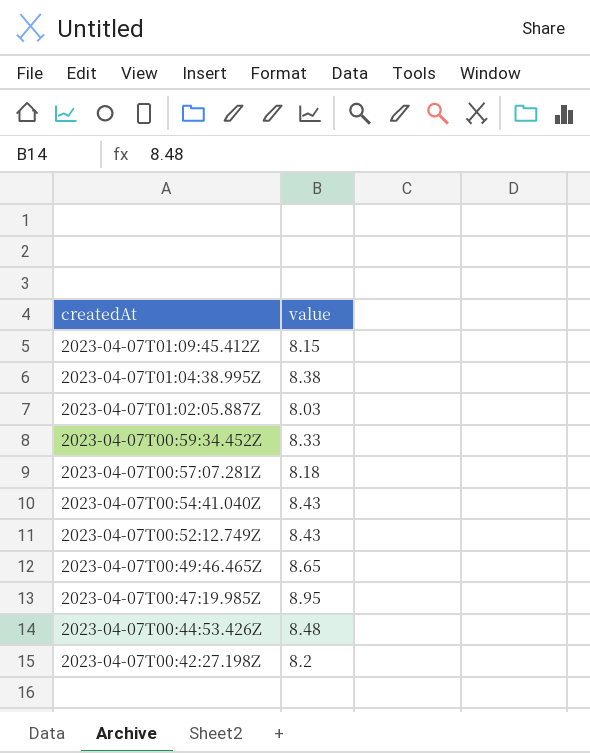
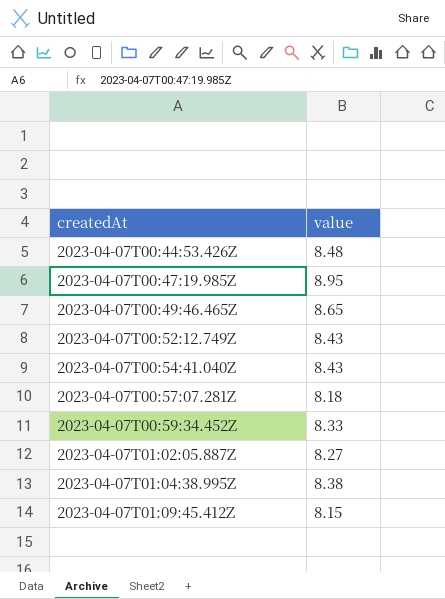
row order: createdAt descending -> createdAt ascending
row 2023-04-07T00:42:27.198Z: 8.2 -> none
2023-04-07T01:02:05.887Z | value: 8.03 -> 8.27

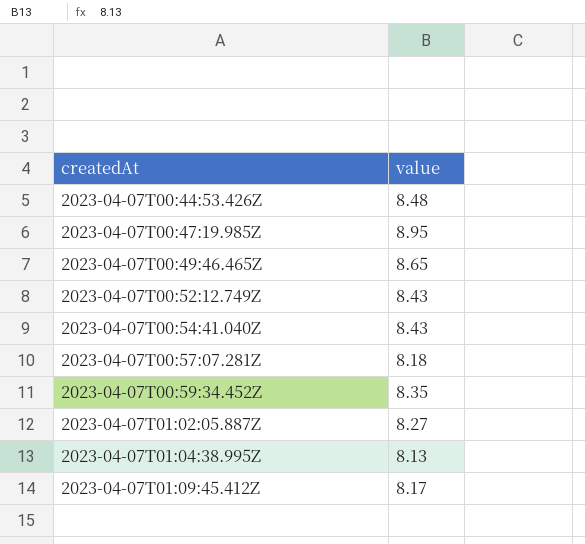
2023-04-07T00:59:34.452Z | value: 8.33 -> 8.35
2023-04-07T01:04:38.995Z | value: 8.38 -> 8.13
2023-04-07T01:09:45.412Z | value: 8.15 -> 8.17

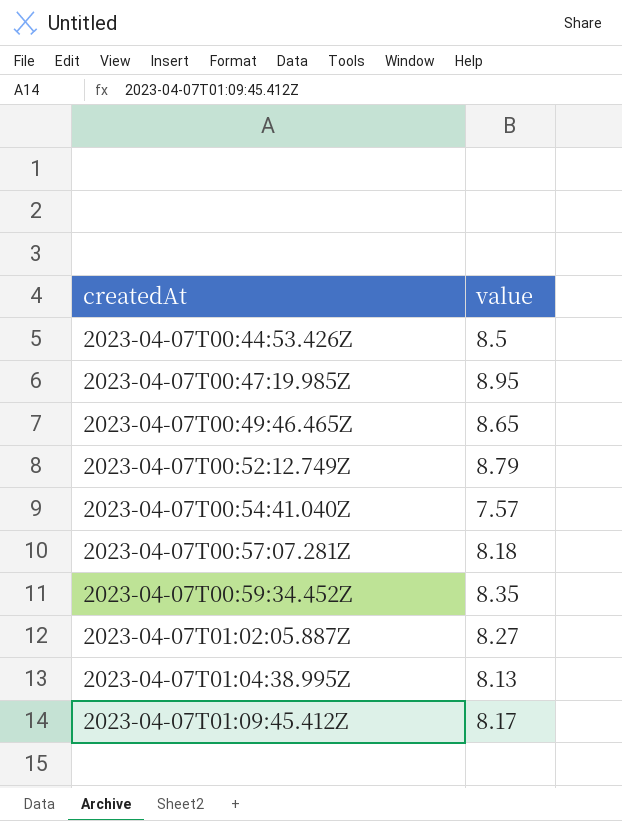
2023-04-07T00:44:53.426Z | value: 8.48 -> 8.5
2023-04-07T00:52:12.749Z | value: 8.43 -> 8.79
2023-04-07T00:54:41.040Z | value: 8.43 -> 7.57

